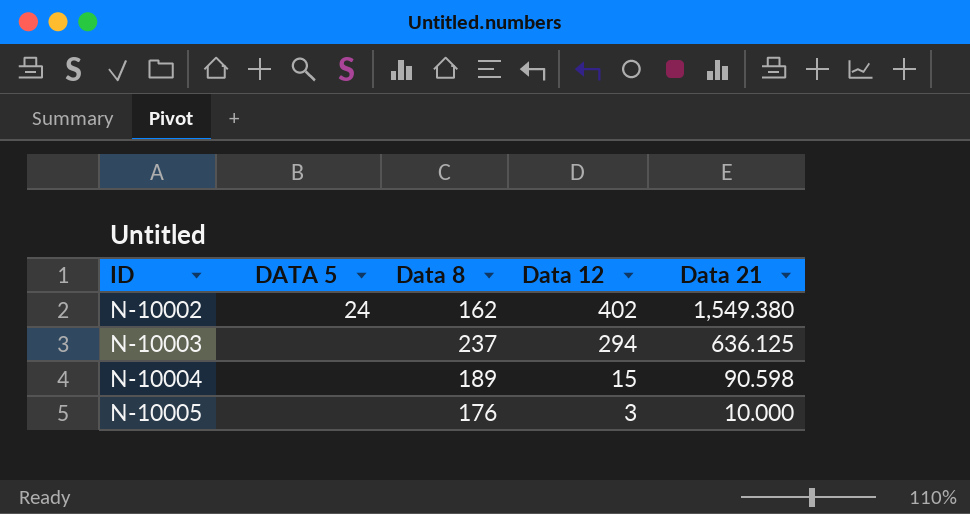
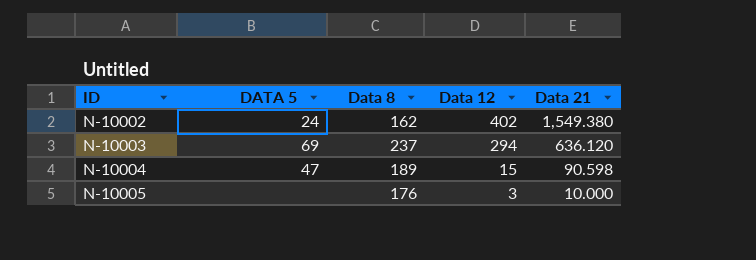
N-10003 | DATA 5: none -> 69
N-10003 | Data 21: 636.125 -> 636.120
N-10004 | DATA 5: none -> 47

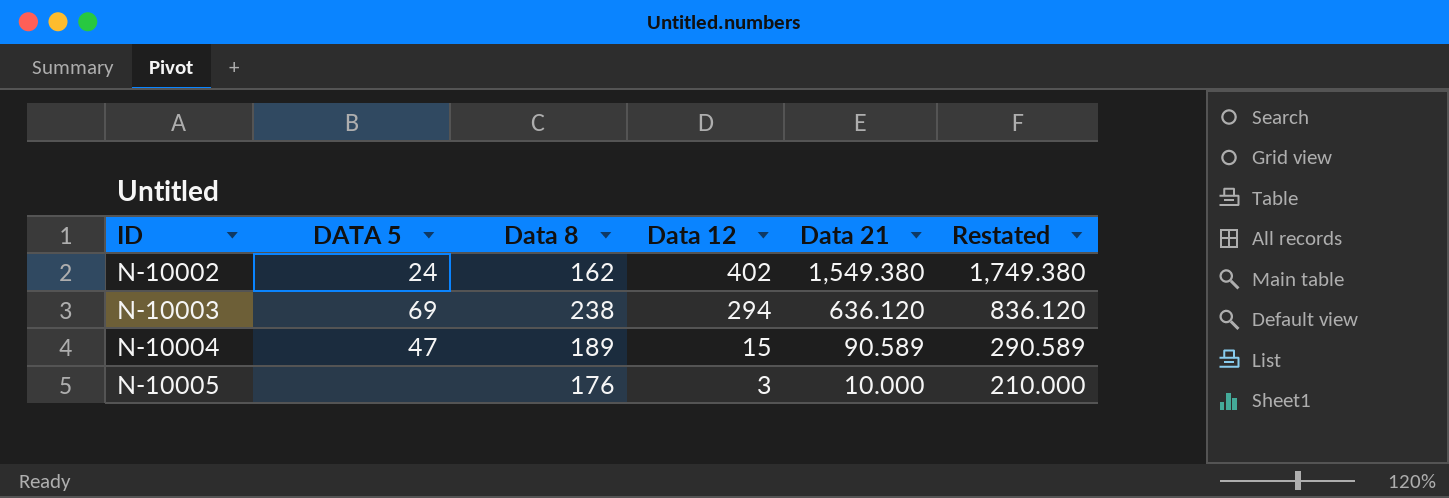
column Restated | formula: none -> [Data 21] + 200
N-10003 | Data 8: 237 -> 238
N-10004 | Data 21: 90.598 -> 90.589

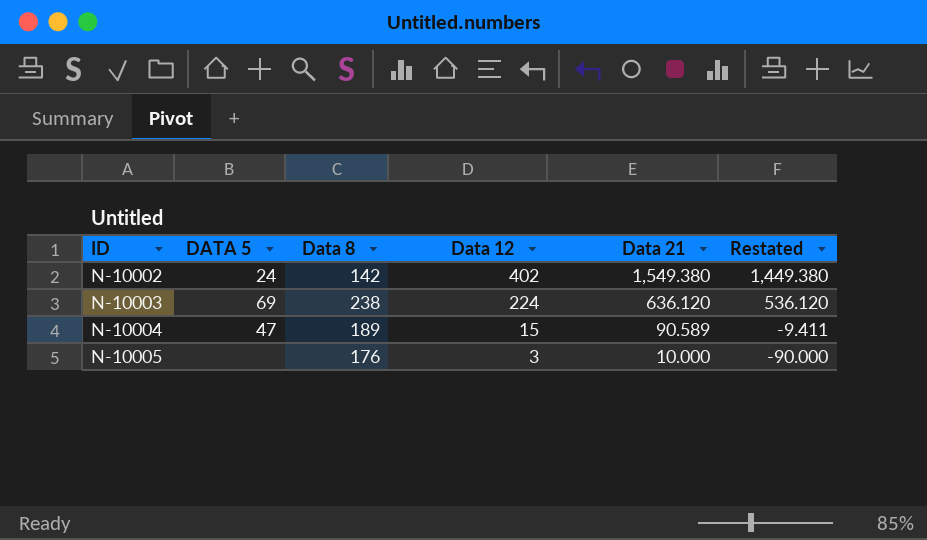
column Restated | formula: [Data 21] + 200 -> [Data 21] - 100
N-10002 | Data 8: 162 -> 142
N-10003 | Data 12: 294 -> 224

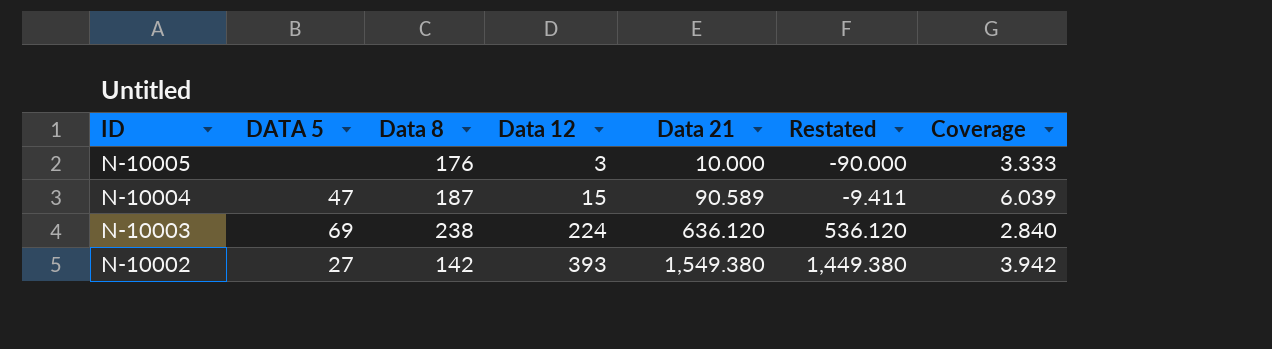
row order: ID ascending -> ID descending
column Coverage | formula: none -> [Data 21] / [Data 12]
N-10004 | Data 8: 189 -> 187
N-10002 | DATA 5: 24 -> 27
N-10002 | Data 12: 402 -> 393

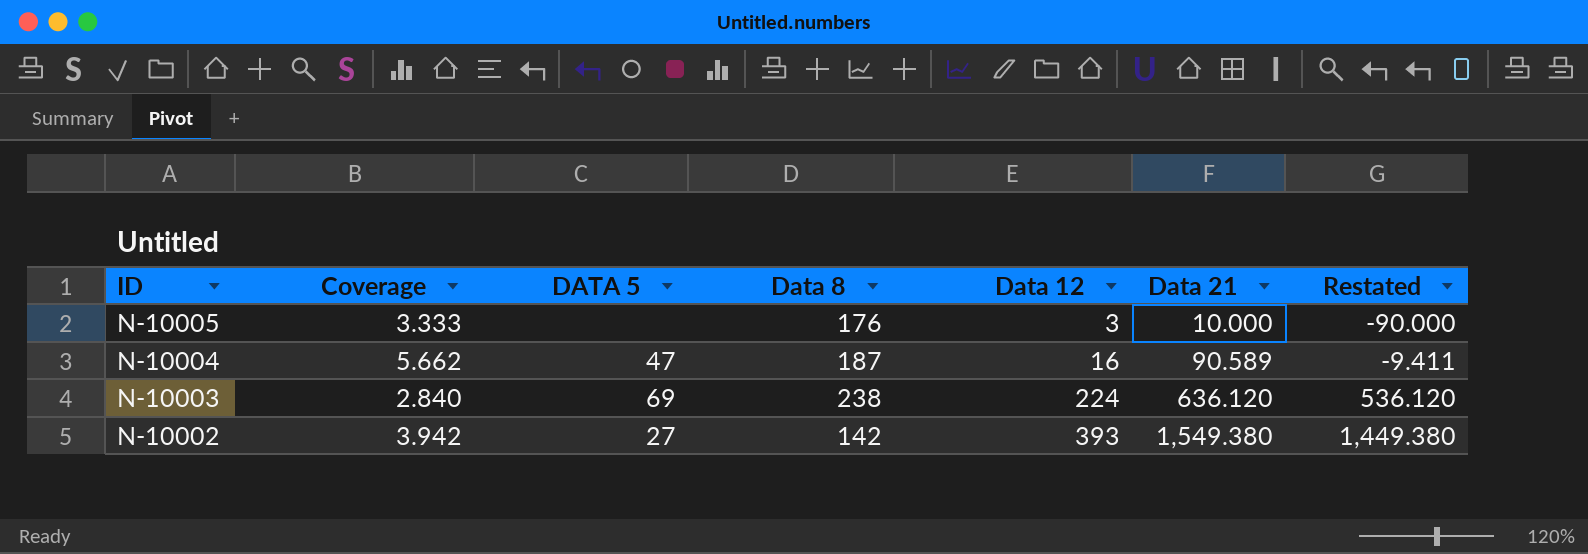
column Coverage | position: 7 -> 2
N-10004 | Coverage: 6.039 -> 5.662
N-10004 | Data 12: 15 -> 16

